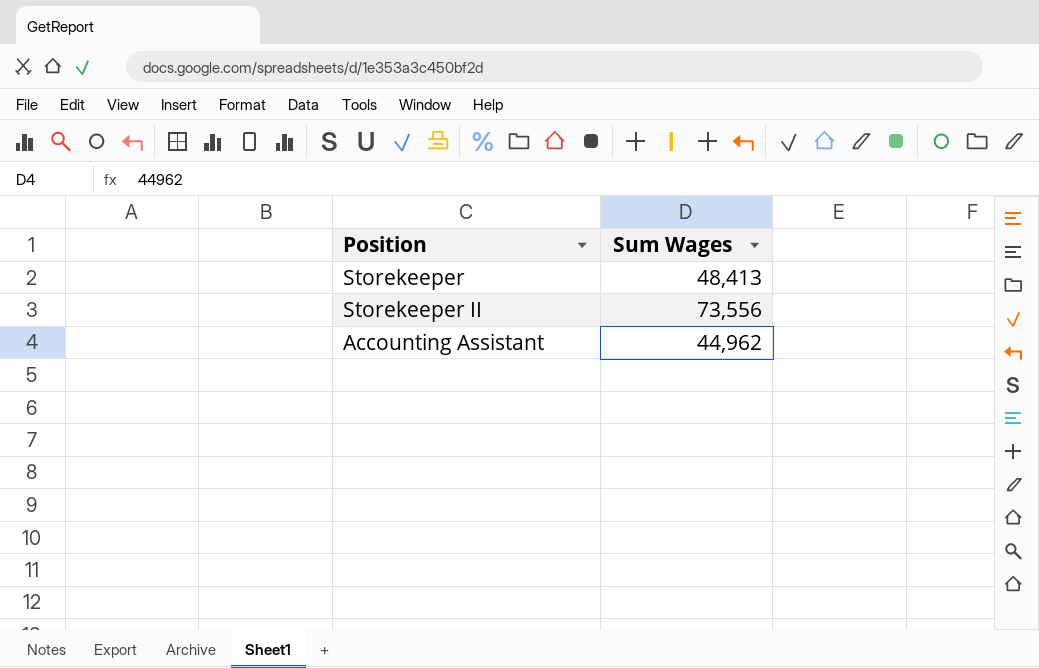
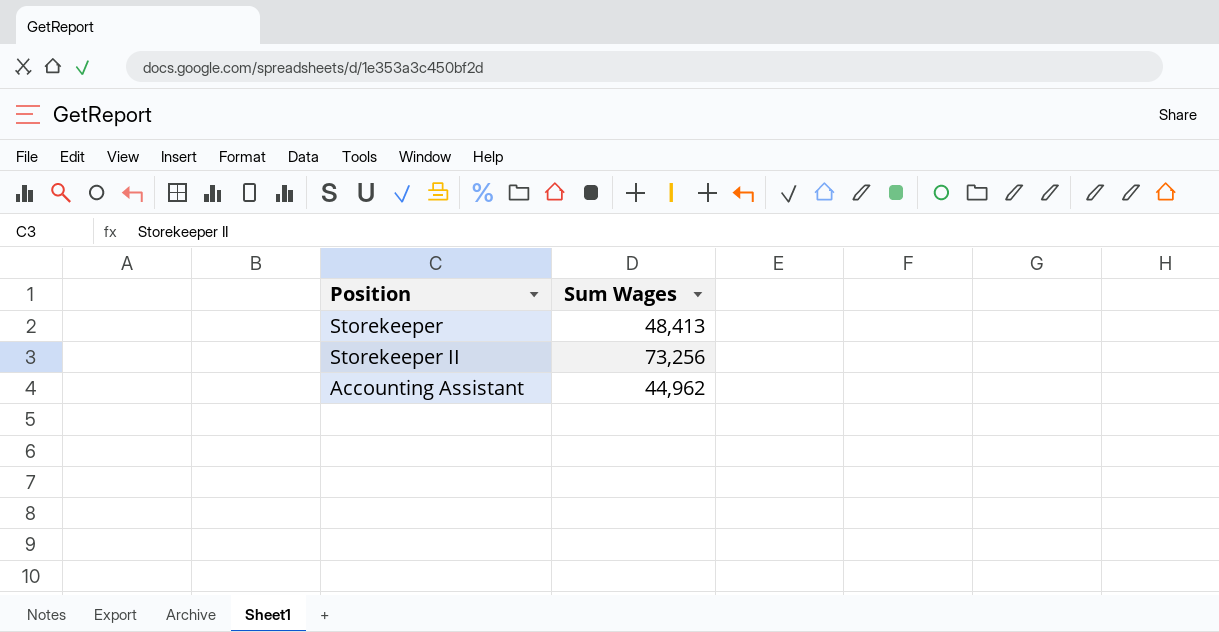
Storekeeper II | Sum Wages: 73,556 -> 73,256

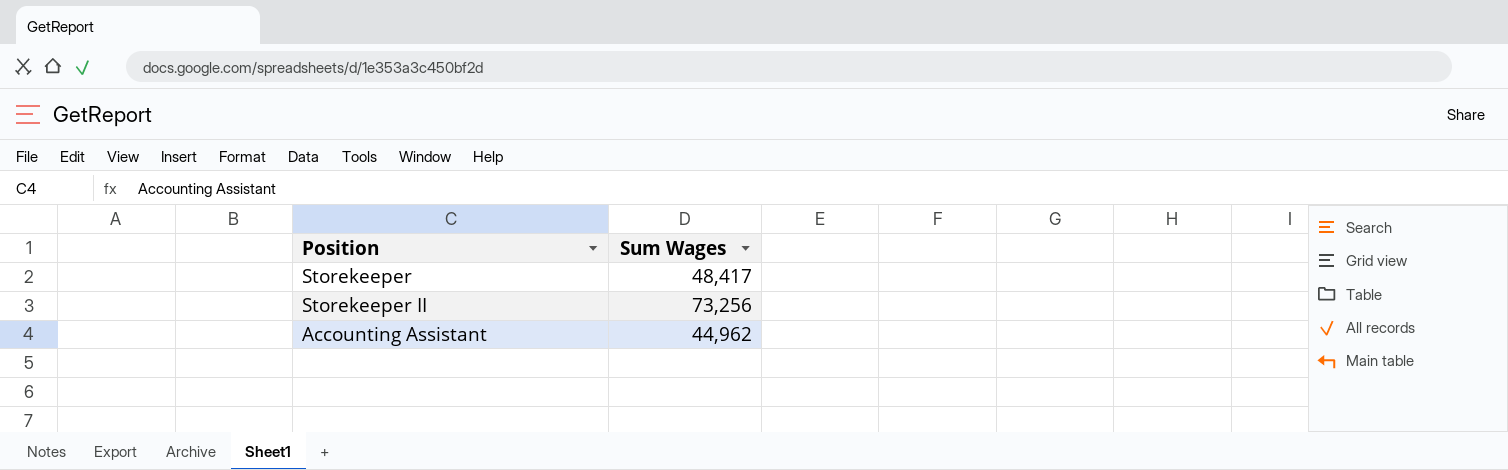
Storekeeper | Sum Wages: 48,413 -> 48,417

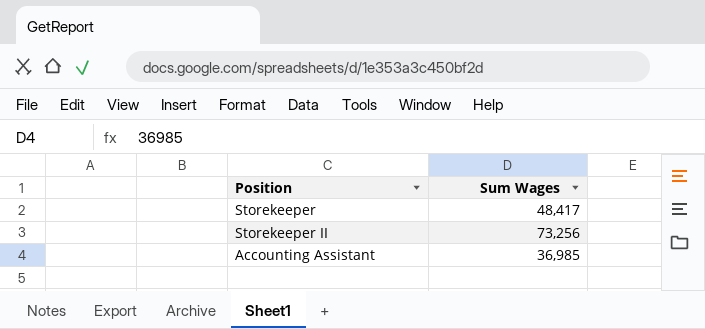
Accounting Assistant | Sum Wages: 44,962 -> 36,985

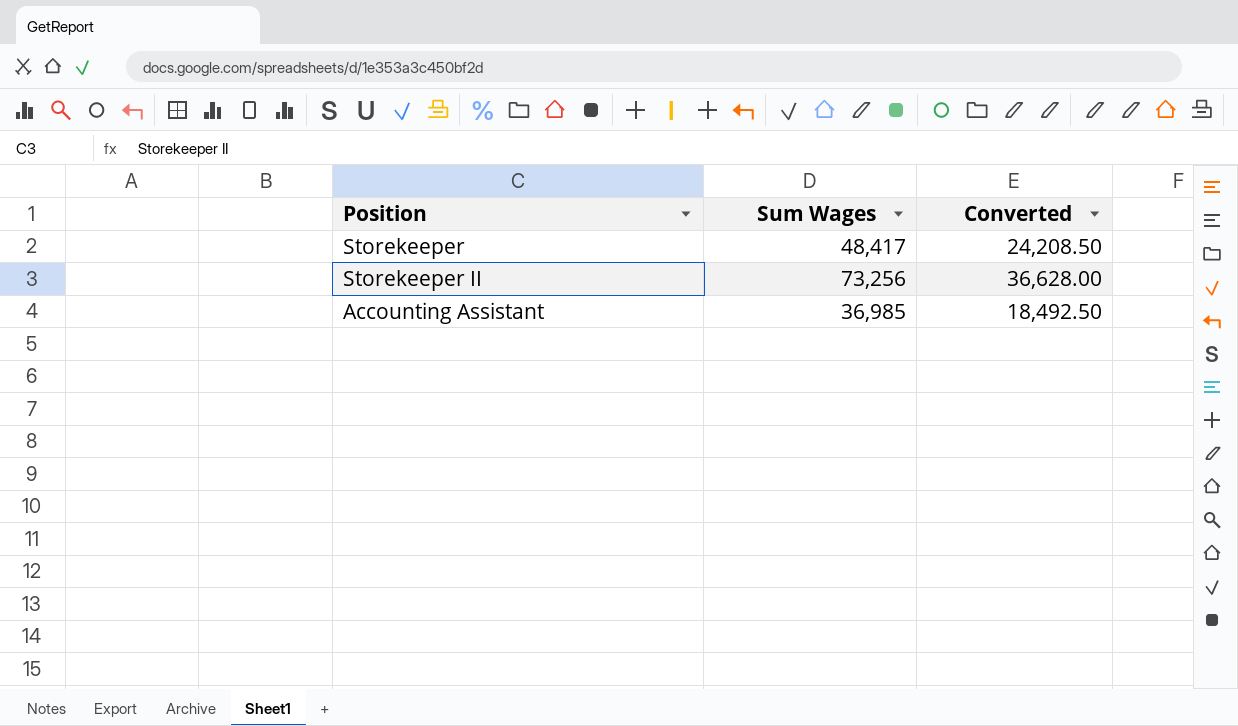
column Converted | formula: none -> [Sum Wages] * 0.5

